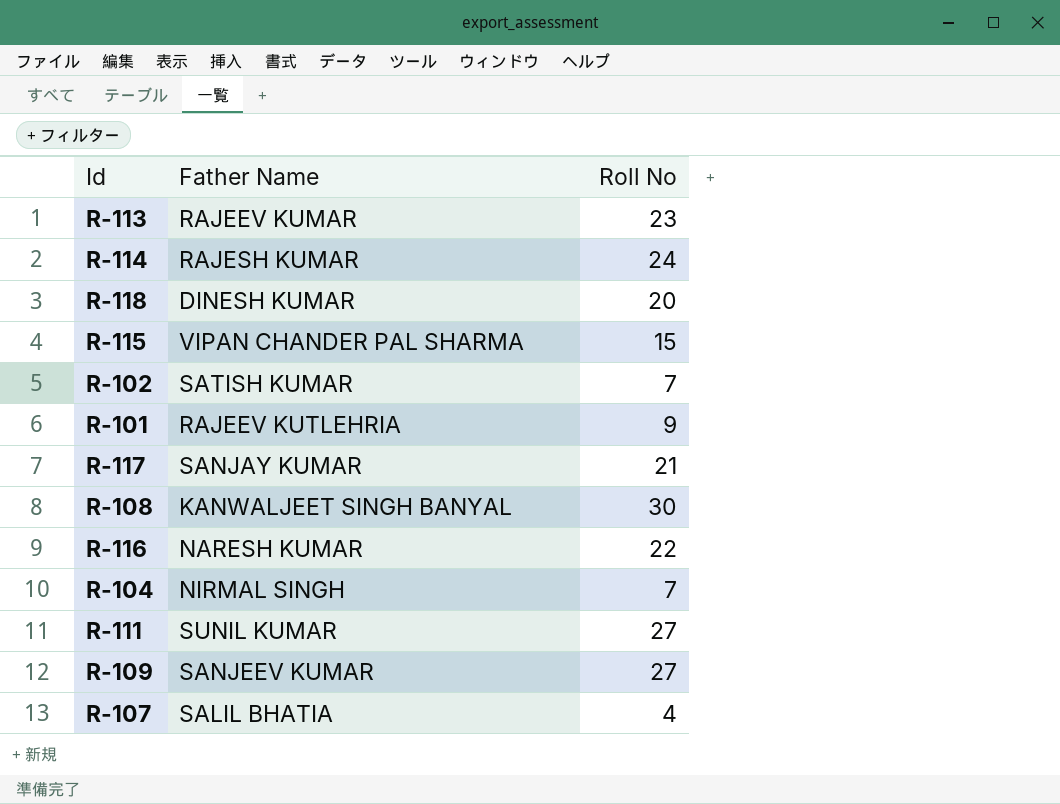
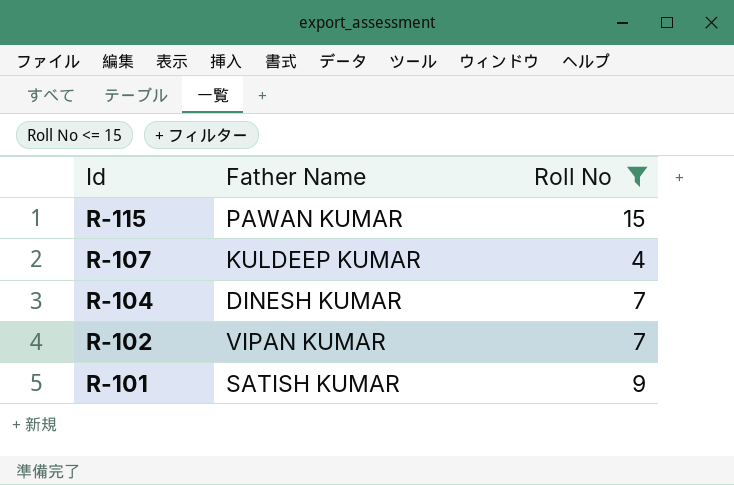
filter: none -> Roll No <= 15
row order: none -> Id descending
R-115 | Father Name: VIPAN CHANDER PAL SHARMA -> PAWAN KUMAR
R-107 | Father Name: SALIL BHATIA -> KULDEEP KUMAR
R-104 | Father Name: NIRMAL SINGH -> DINESH KUMAR
R-102 | Father Name: SATISH KUMAR -> VIPAN KUMAR
R-101 | Father Name: RAJEEV KUTLEHRIA -> SATISH KUMAR

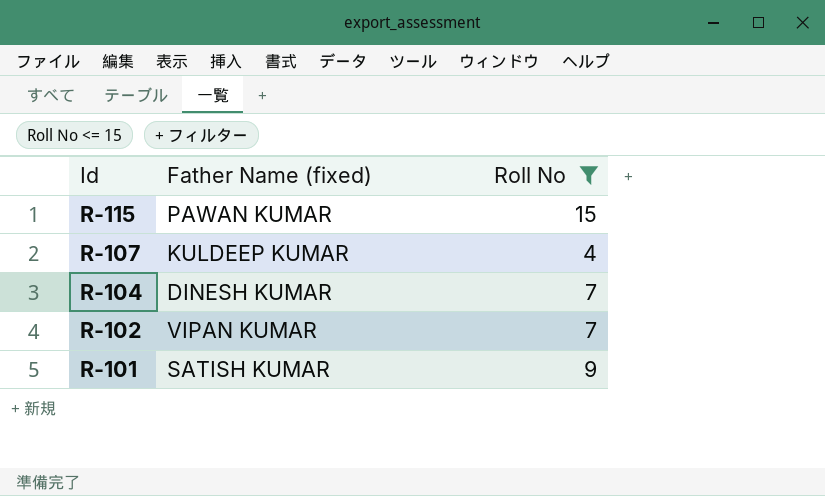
column name: Father Name -> Father Name (fixed)

